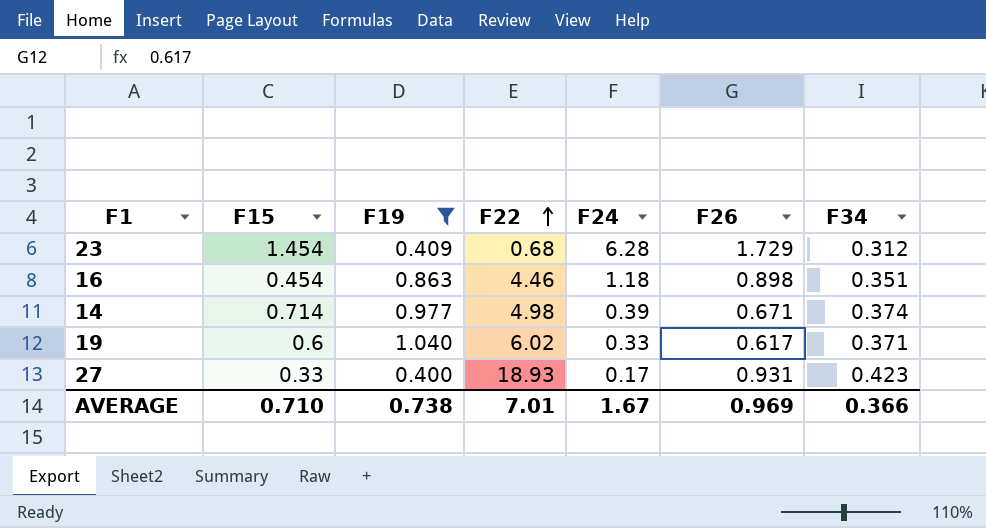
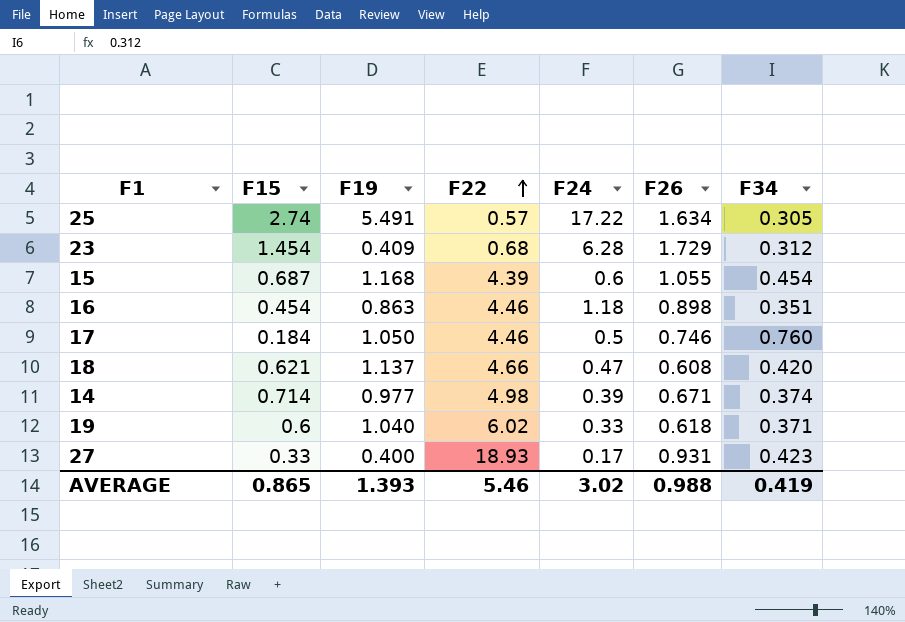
filter: F19 <= 1.040 -> none
19 | F26: 0.617 -> 0.618
AVERAGE | F15: 0.710 -> 0.865
AVERAGE | F19: 0.738 -> 1.393
AVERAGE | F22: 7.01 -> 5.46
AVERAGE | F24: 1.67 -> 3.02
AVERAGE | F26: 0.969 -> 0.988
AVERAGE | F34: 0.366 -> 0.419

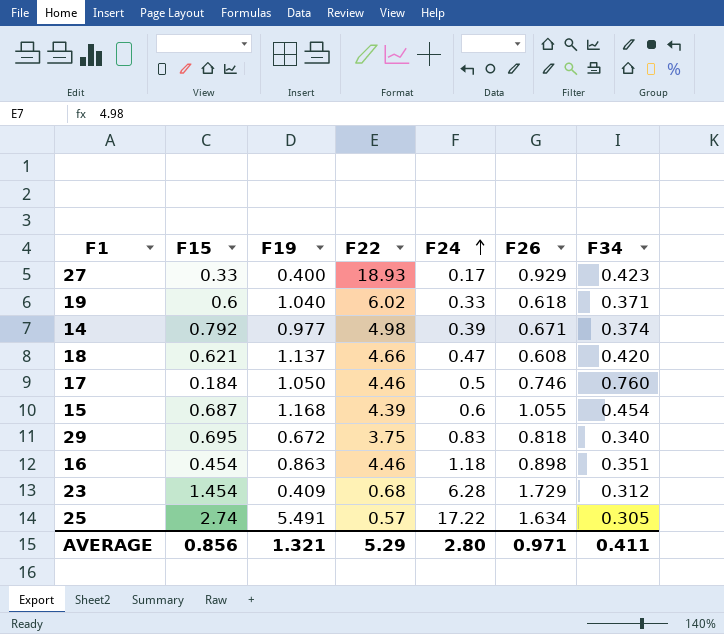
row order: F22 ascending -> F24 ascending
27 | F26: 0.931 -> 0.929
14 | F15: 0.714 -> 0.792
row 29: none -> 0.695 | 0.672 | 3.75 | 0.83 | 0.818 | 0.340
AVERAGE | F15: 0.865 -> 0.856
AVERAGE | F19: 1.393 -> 1.321
AVERAGE | F22: 5.46 -> 5.29
AVERAGE | F24: 3.02 -> 2.80
AVERAGE | F26: 0.988 -> 0.971
AVERAGE | F34: 0.419 -> 0.411

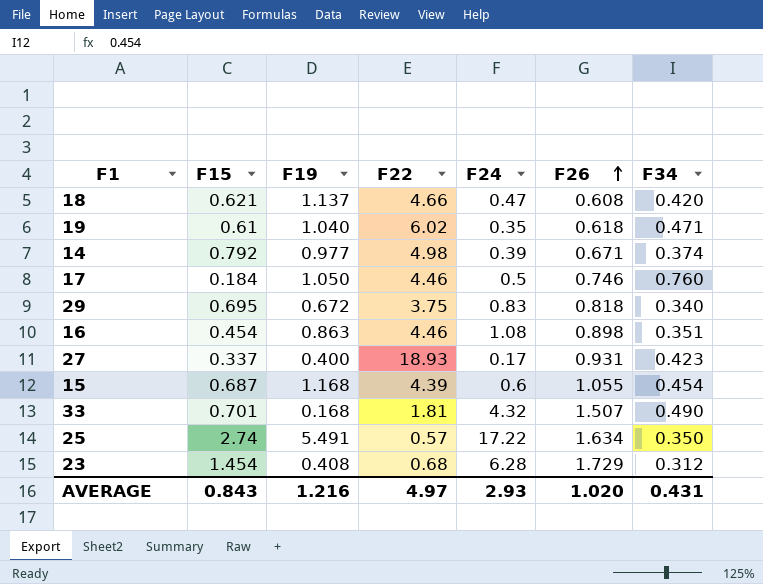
row order: F24 ascending -> F26 ascending
19 | F15: 0.6 -> 0.61
19 | F24: 0.33 -> 0.35
19 | F34: 0.371 -> 0.471
16 | F24: 1.18 -> 1.08
27 | F15: 0.33 -> 0.337
27 | F26: 0.929 -> 0.931
row 33: none -> 0.701 | 0.168 | 1.81 | 4.32 | 1.507 | 0.490
25 | F34: 0.305 -> 0.350
23 | F19: 0.409 -> 0.408
AVERAGE | F15: 0.856 -> 0.843
AVERAGE | F19: 1.321 -> 1.216
AVERAGE | F22: 5.29 -> 4.97
AVERAGE | F24: 2.80 -> 2.93
AVERAGE | F26: 0.971 -> 1.020
AVERAGE | F34: 0.411 -> 0.431

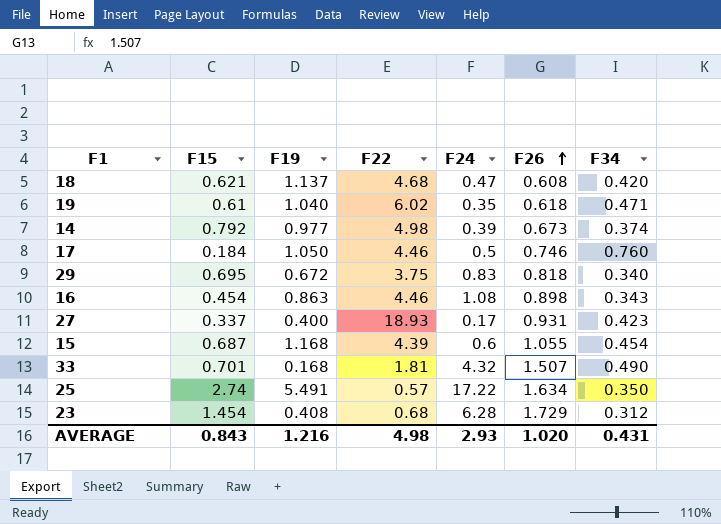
18 | F22: 4.66 -> 4.68
14 | F26: 0.671 -> 0.673
16 | F34: 0.351 -> 0.343
AVERAGE | F22: 4.97 -> 4.98

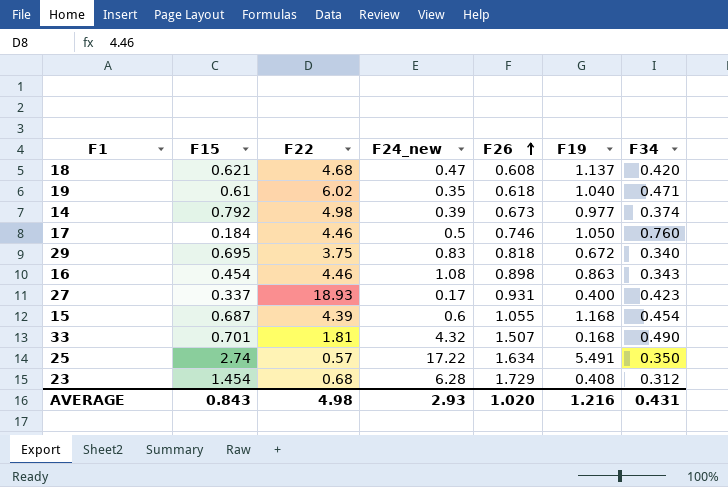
column name: F24 -> F24_new
column F19 | position: 3 -> 6

